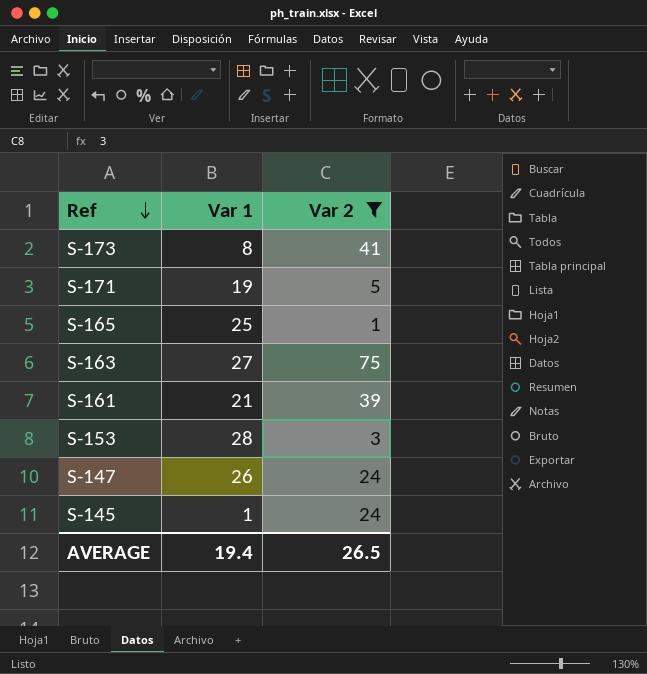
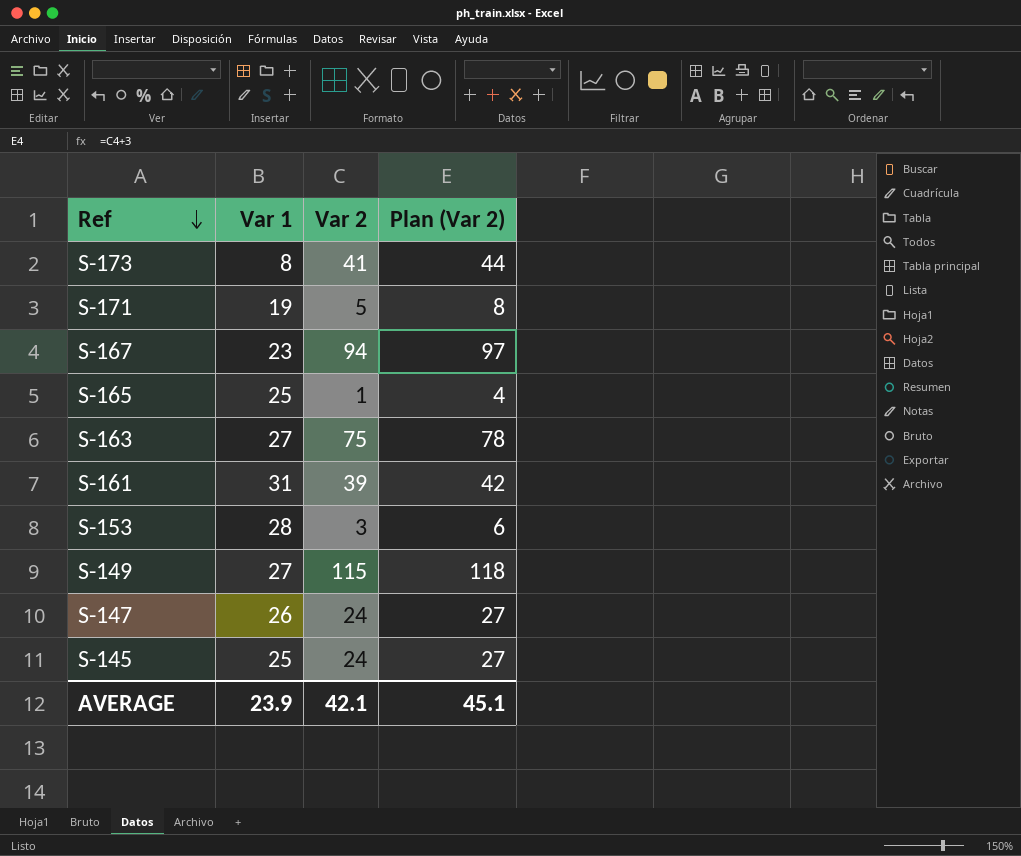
filter: Var 2 <= 75 -> none
column Plan (Var 2) | formula: none -> [Var 2] + 3
S-161 | Var 1: 21 -> 31
S-145 | Var 1: 1 -> 25
AVERAGE | Var 1: 19.4 -> 23.9
AVERAGE | Var 2: 26.5 -> 42.1

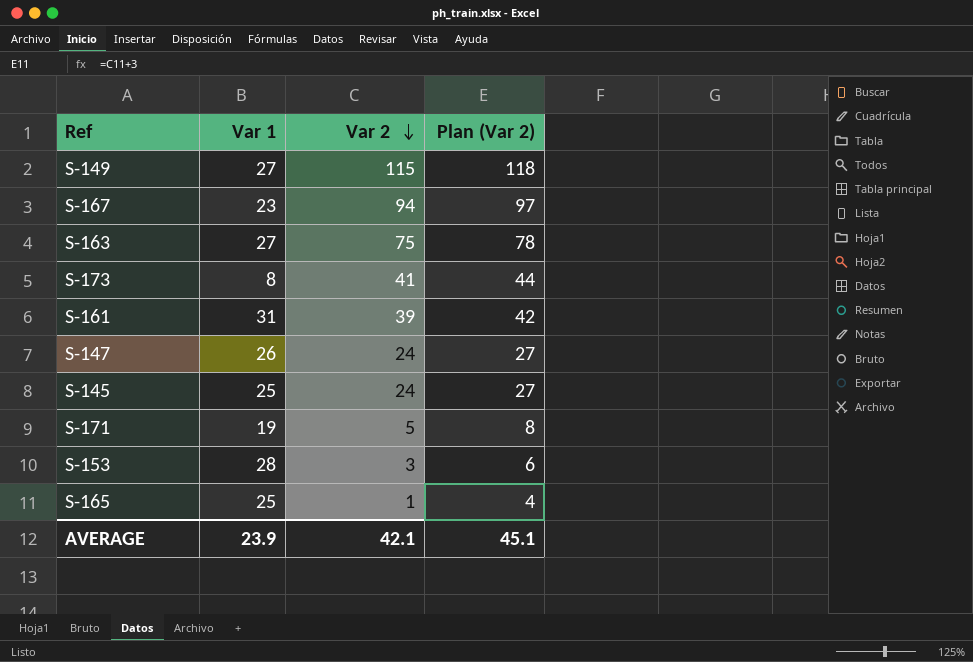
row order: Ref descending -> Var 2 descending

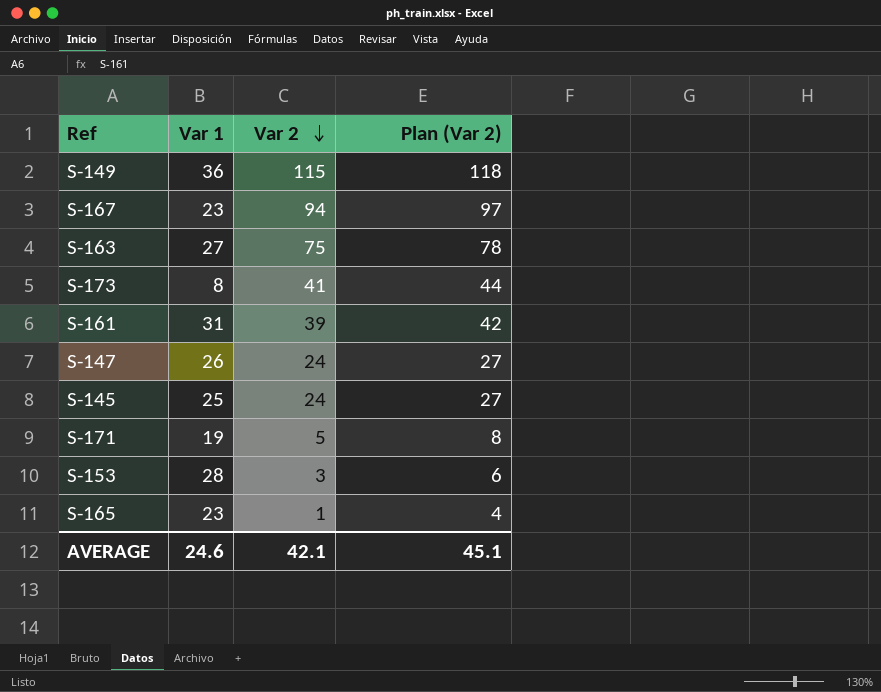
S-149 | Var 1: 27 -> 36
S-165 | Var 1: 25 -> 23
AVERAGE | Var 1: 23.9 -> 24.6

